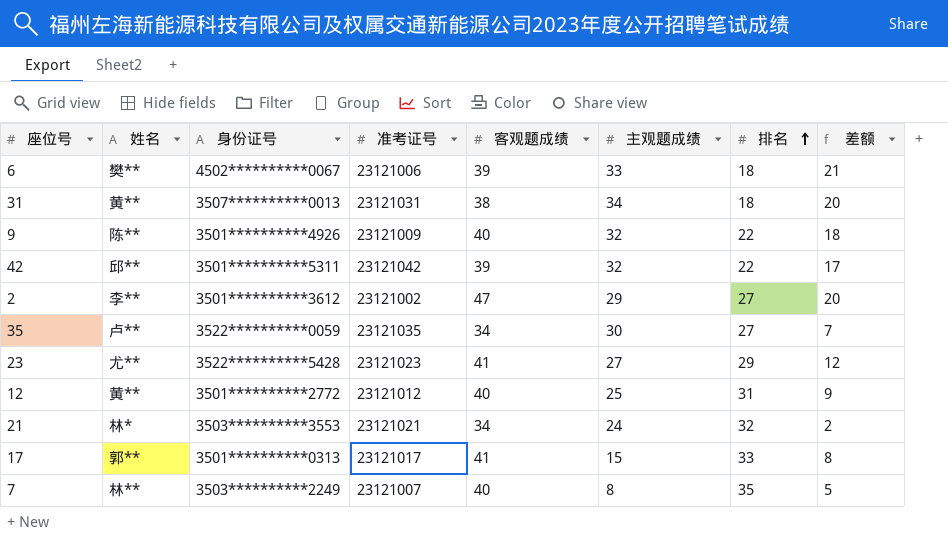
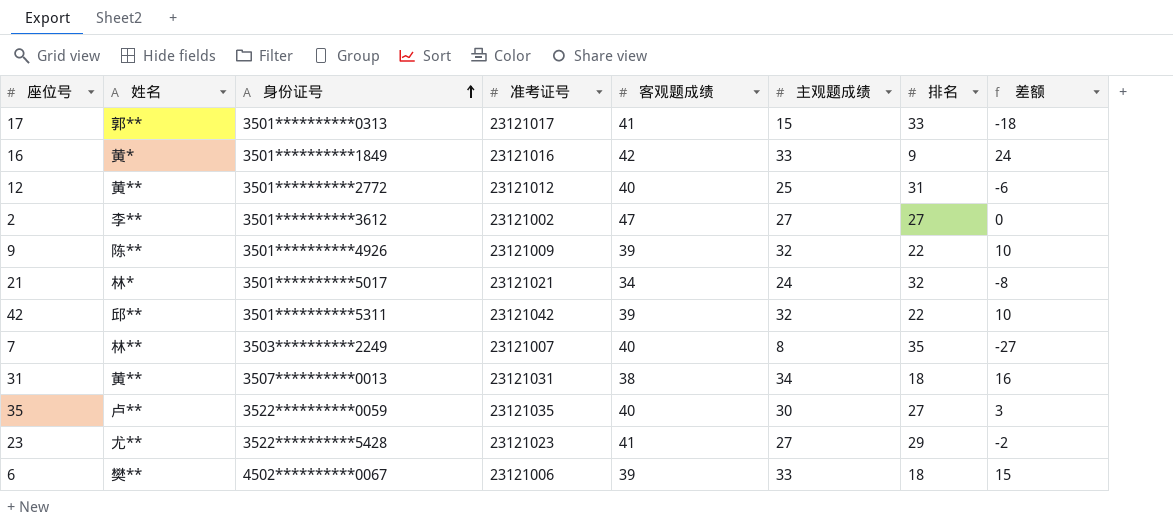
row order: 排名 ascending -> 身份证号 ascending
column 差额 | formula: [客观题成绩] - [排名] -> [主观题成绩] - [排名]
row 16: none -> 黄* | 3501**********1849 | 23121016 | 42 | 33 | 9 | 24
2 | 主观题成绩: 29 -> 27
9 | 客观题成绩: 40 -> 39
21 | 身份证号: 3503**********3553 -> 3501**********5017
35 | 客观题成绩: 34 -> 40

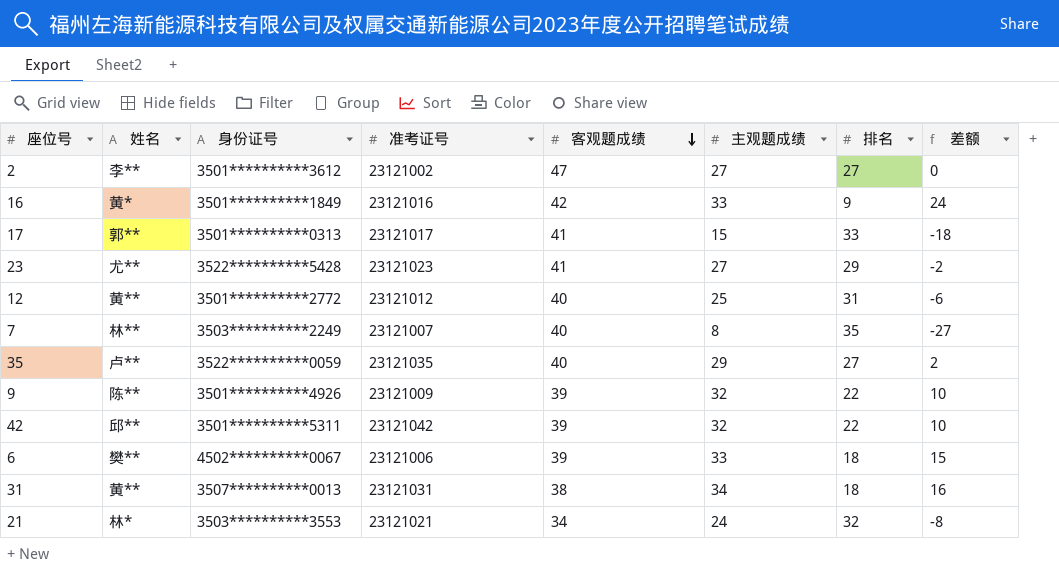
row order: 身份证号 ascending -> 客观题成绩 descending
35 | 主观题成绩: 30 -> 29
35 | 差额: 3 -> 2
21 | 身份证号: 3501**********5017 -> 3503**********3553

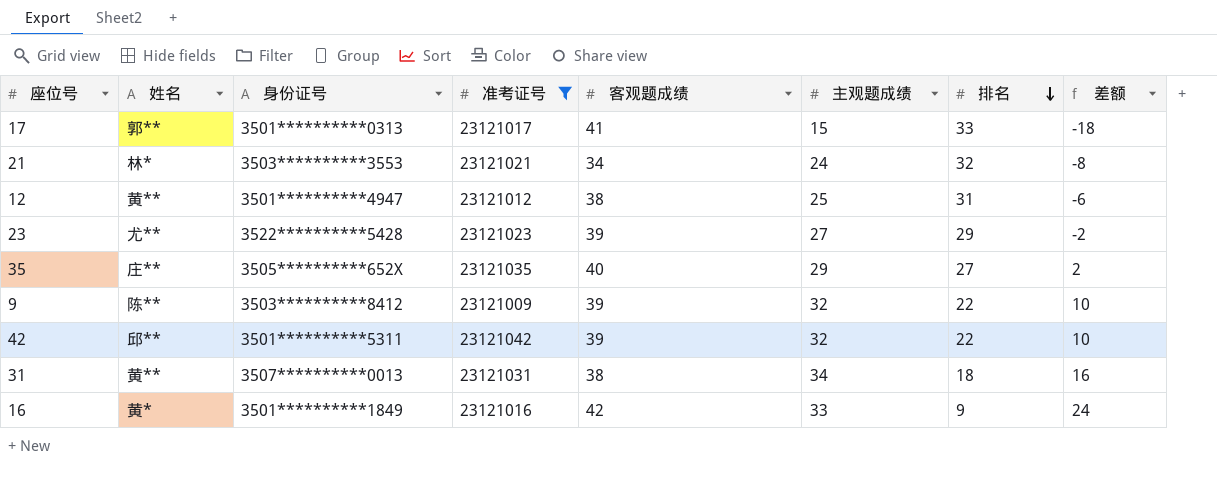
filter: none -> 准考证号 >= 23121009
row order: 客观题成绩 descending -> 排名 descending
12 | 身份证号: 3501**********2772 -> 3501**********4947
12 | 客观题成绩: 40 -> 38
23 | 客观题成绩: 41 -> 39
35 | 姓名: 卢** -> 庄**
35 | 身份证号: 3522**********0059 -> 3505**********652X
9 | 身份证号: 3501**********4926 -> 3503**********8412

